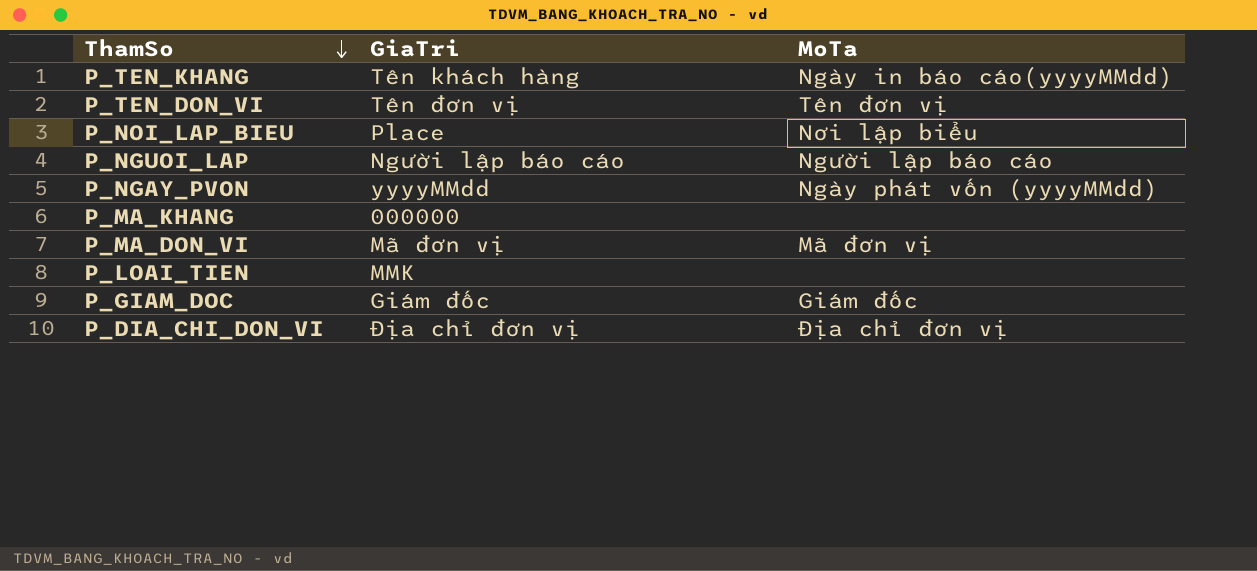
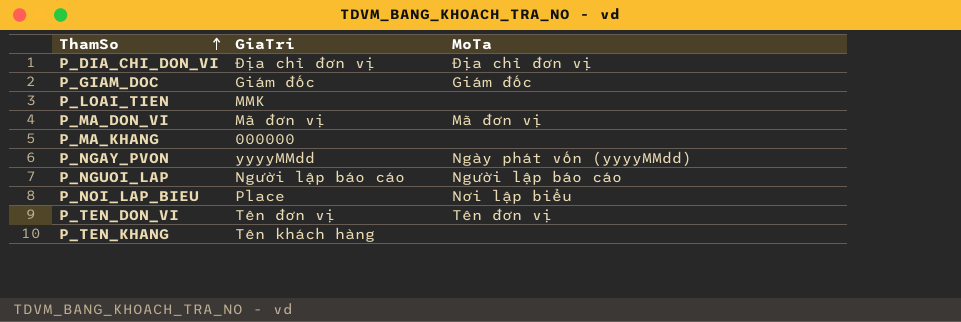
row order: ThamSo descending -> ThamSo ascending
P_TEN_KHANG | MoTa: Ngày in báo cáo(yyyyMMdd) -> none

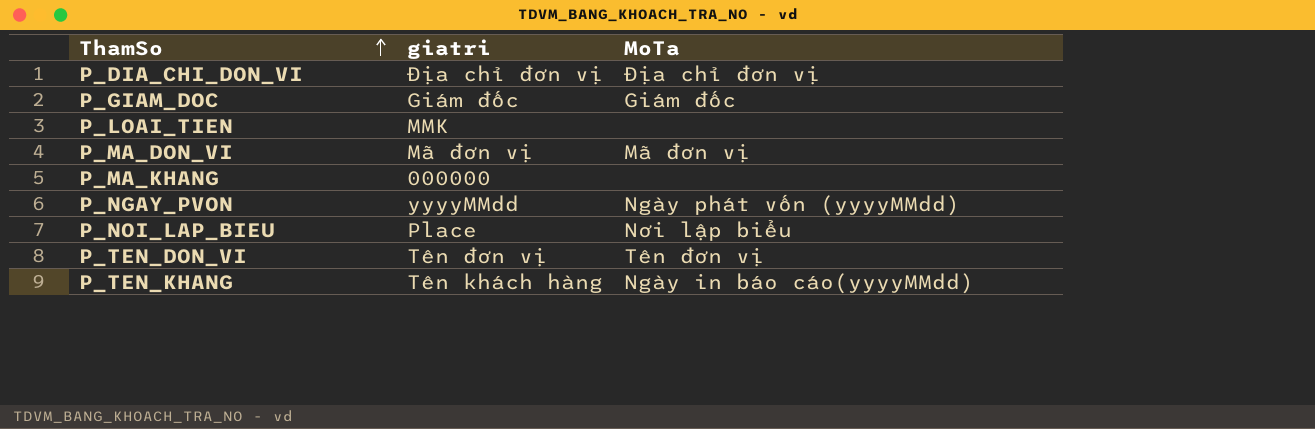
column name: GiaTri -> giatri
row P_NGUOI_LAP: Người lập báo cáo | Người lập báo cáo -> none
P_TEN_KHANG | MoTa: none -> Ngày in báo cáo(yyyyMMdd)

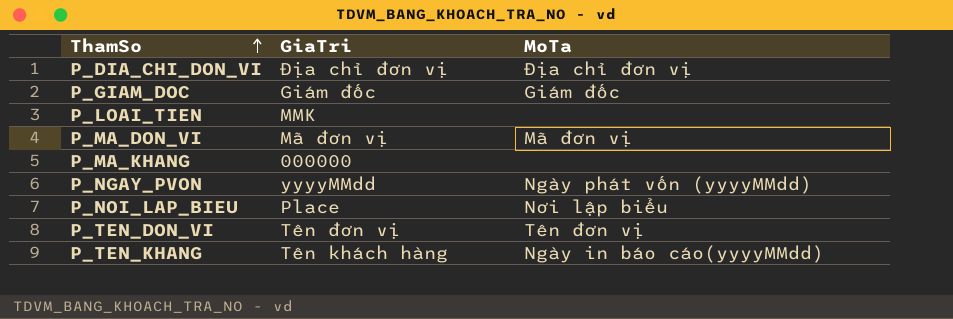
column name: giatri -> GiaTri

